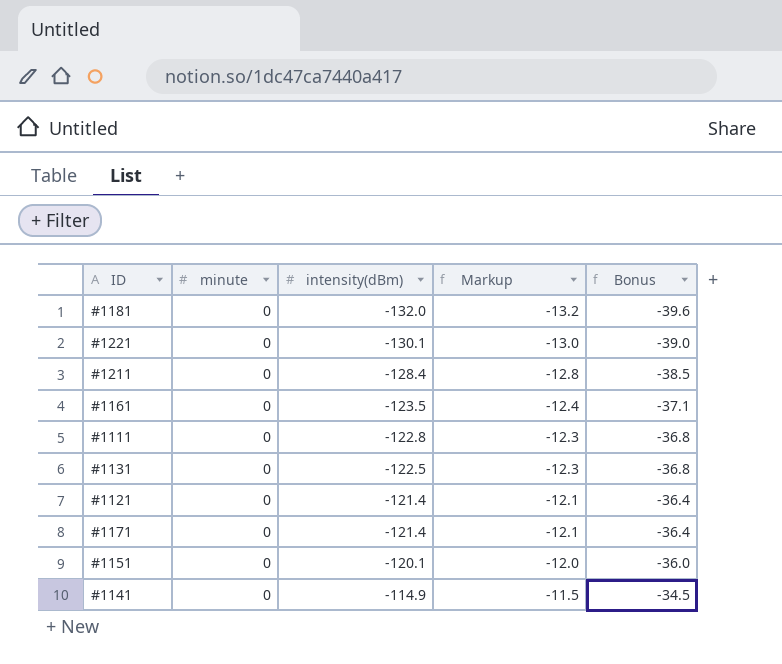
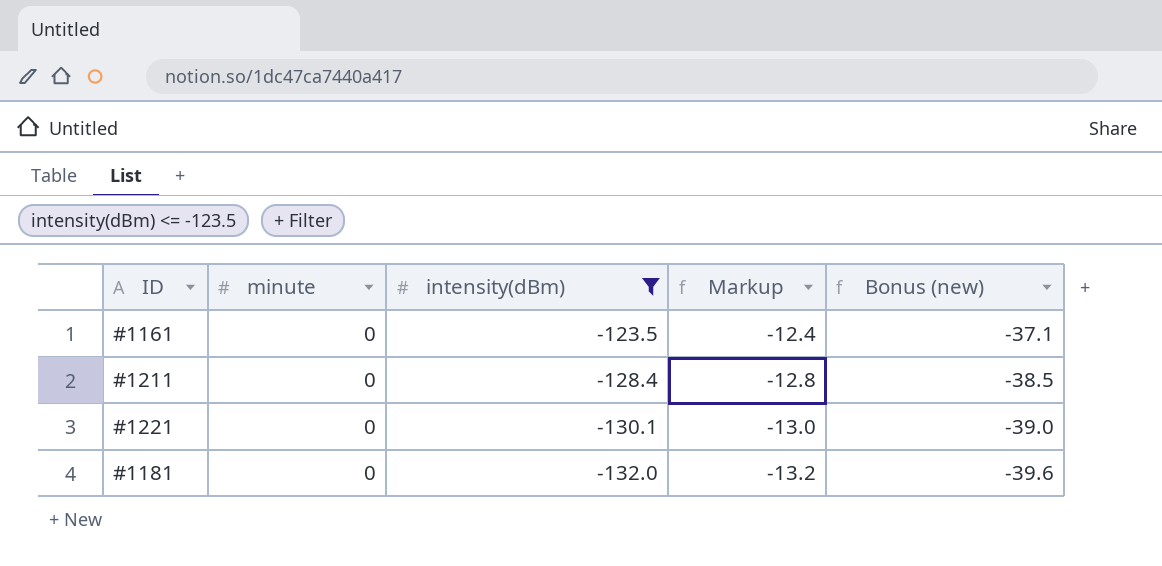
filter: none -> intensity(dBm) <= -123.5
row order: intensity(dBm) ascending -> intensity(dBm) descending
column name: Bonus -> Bonus (new)

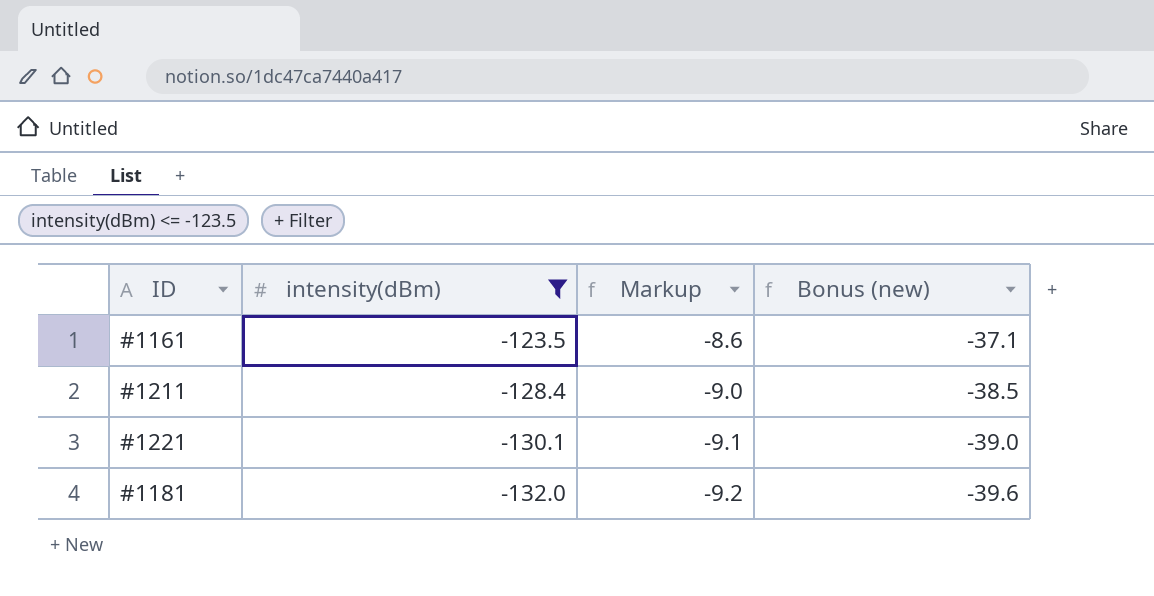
column minute | position: 2 -> none
column Markup | formula: [intensity(dBm)] * 0.1 -> [intensity(dBm)] * 0.07

